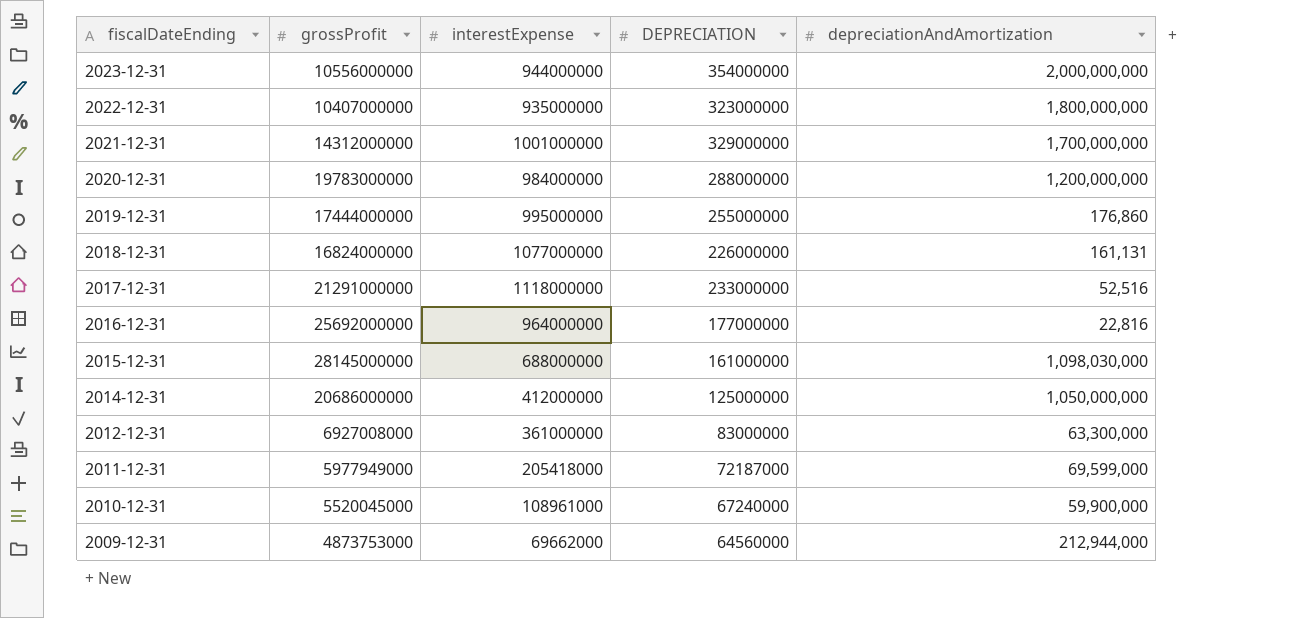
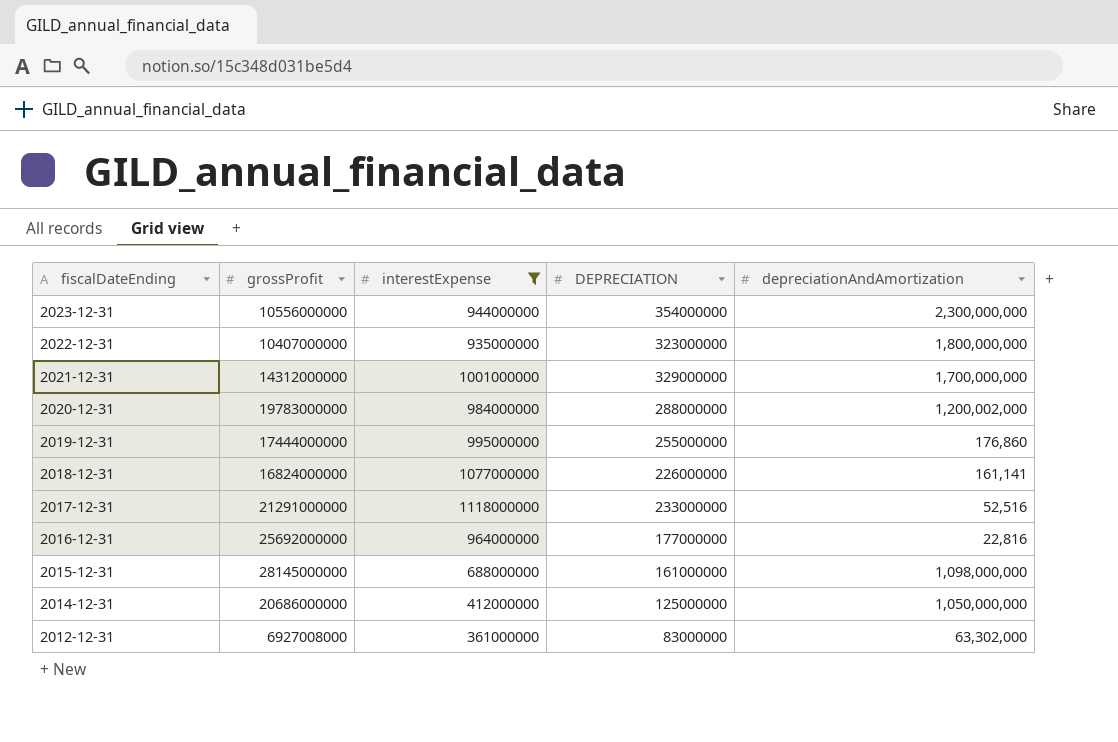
filter: none -> interestExpense >= 361000000
2023-12-31 | depreciationAndAmortization: 2,000,000,000 -> 2,300,000,000
2020-12-31 | depreciationAndAmortization: 1,200,000,000 -> 1,200,002,000
2018-12-31 | depreciationAndAmortization: 161,131 -> 161,141
2015-12-31 | depreciationAndAmortization: 1,098,030,000 -> 1,098,000,000
2012-12-31 | depreciationAndAmortization: 63,300,000 -> 63,302,000

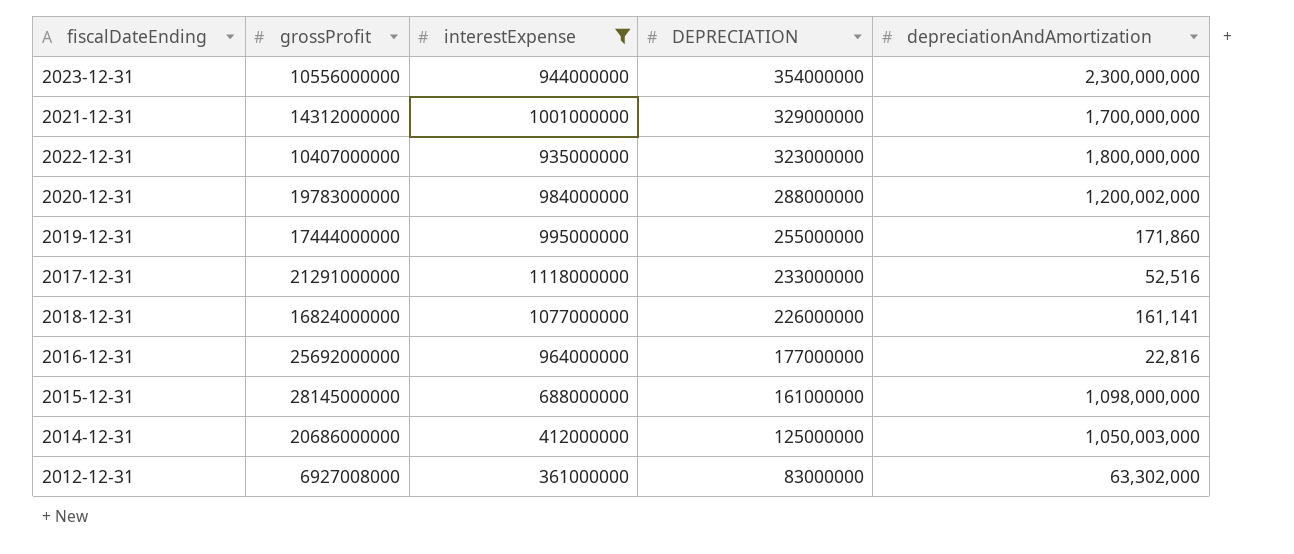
row order: fiscalDateEnding descending -> DEPRECIATION descending
2019-12-31 | depreciationAndAmortization: 176,860 -> 171,860
2014-12-31 | depreciationAndAmortization: 1,050,000,000 -> 1,050,003,000

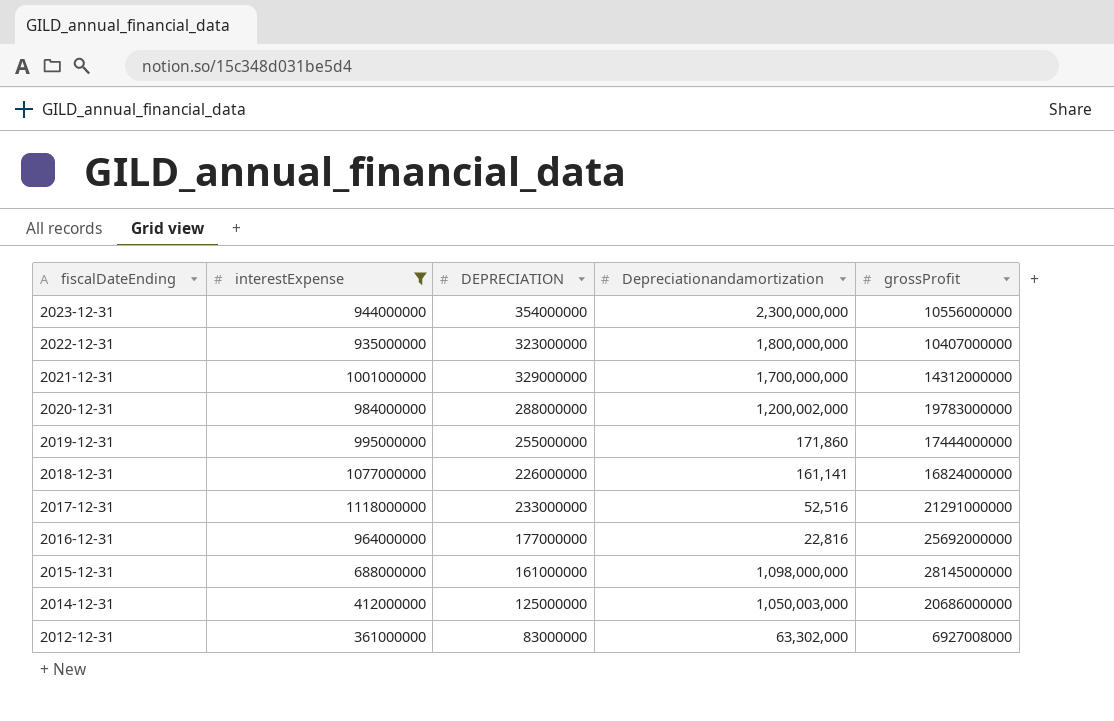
row order: DEPRECIATION descending -> fiscalDateEnding descending
column name: depreciationAndAmortization -> Depreciationandamortization
column grossProfit | position: 2 -> 5

